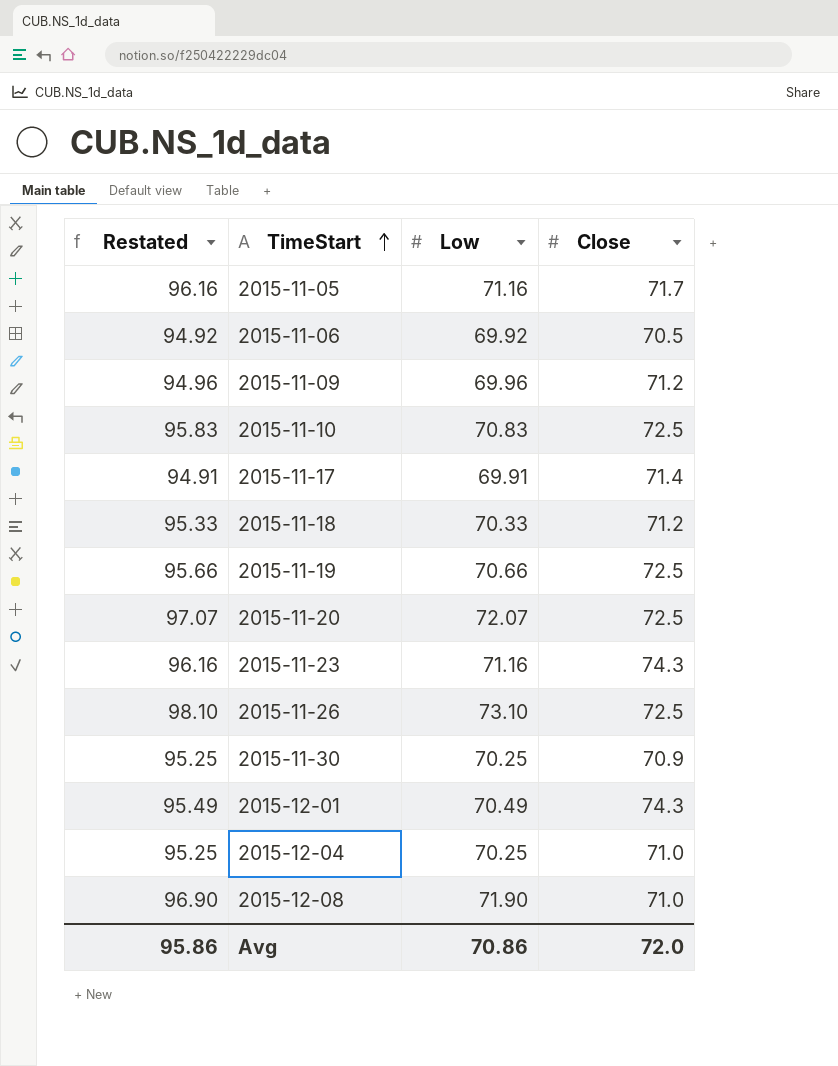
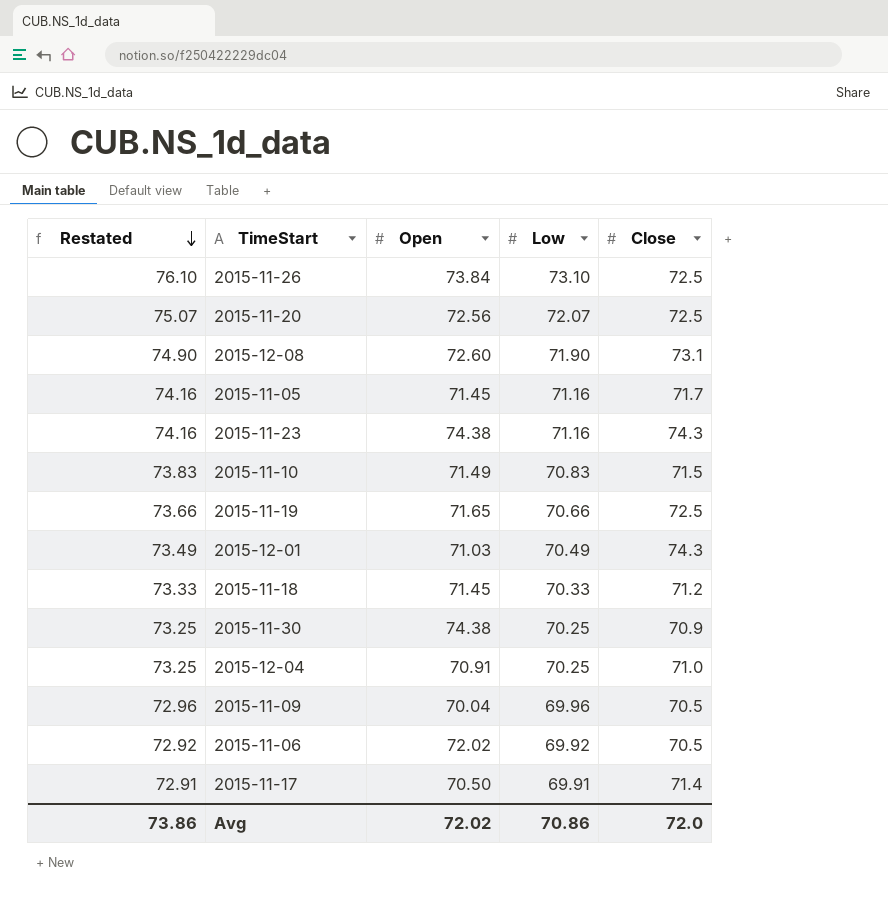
row order: TimeStart ascending -> Restated descending
column Restated | formula: [Low] + 25 -> [Low] + 3
column Open | position: none -> 3
2015-12-08 | Close: 71.0 -> 73.1
2015-11-10 | Close: 72.5 -> 71.5
2015-11-09 | Close: 71.2 -> 70.5
Avg | Restated: 95.86 -> 73.86

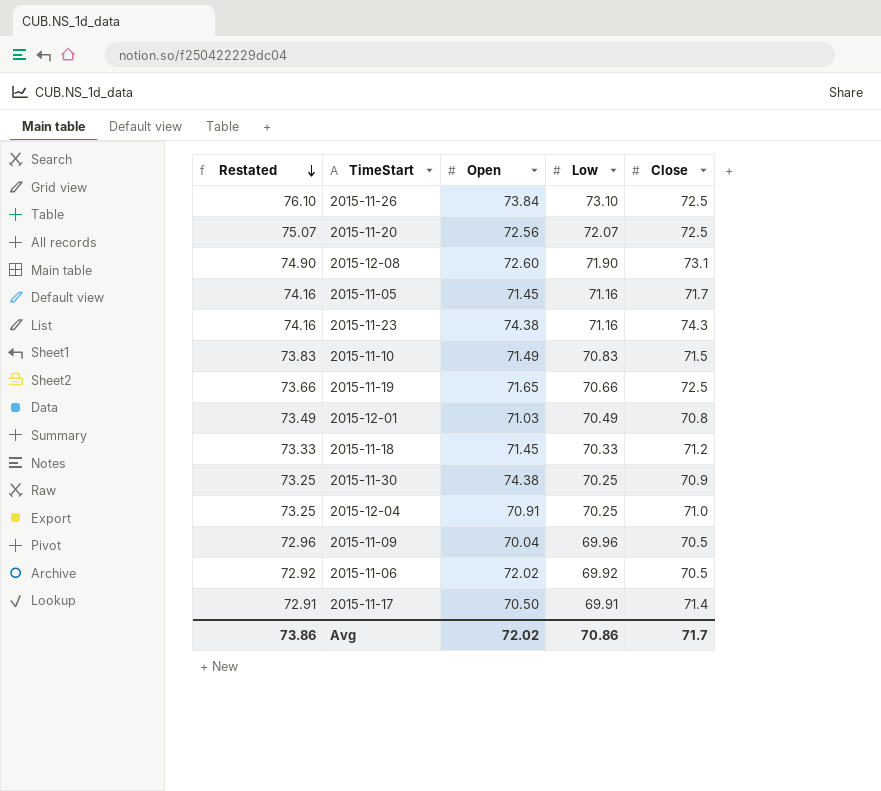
2015-12-01 | Close: 74.3 -> 70.8
Avg | Close: 72.0 -> 71.7

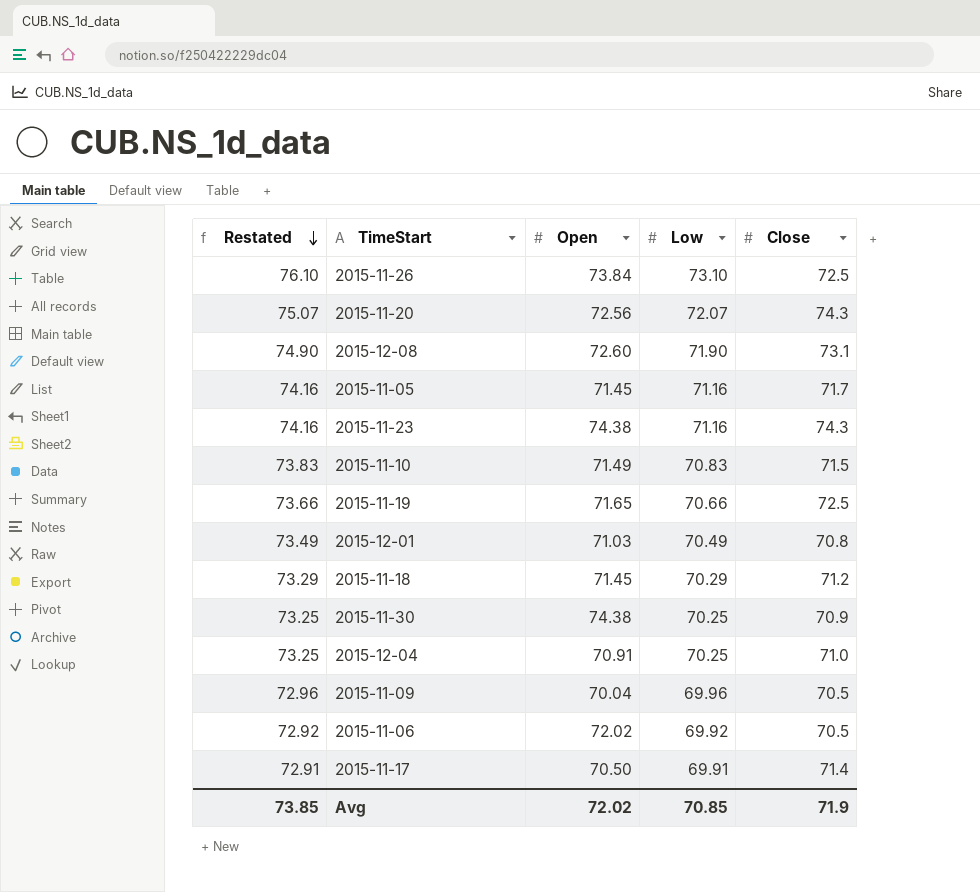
2015-11-20 | Close: 72.5 -> 74.3
2015-11-18 | Restated: 73.33 -> 73.29
2015-11-18 | Low: 70.33 -> 70.29
Avg | Restated: 73.86 -> 73.85
Avg | Low: 70.86 -> 70.85
Avg | Close: 71.7 -> 71.9

